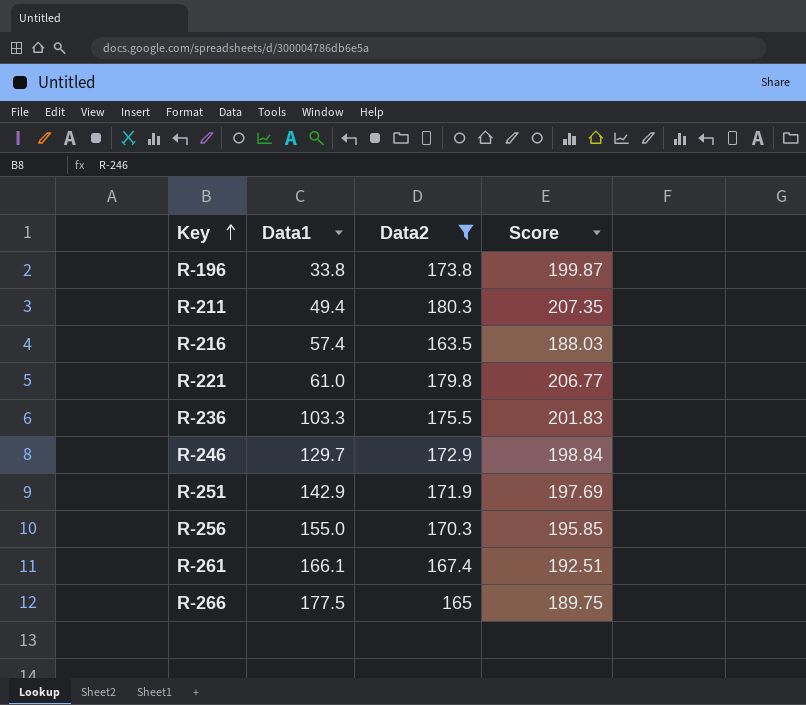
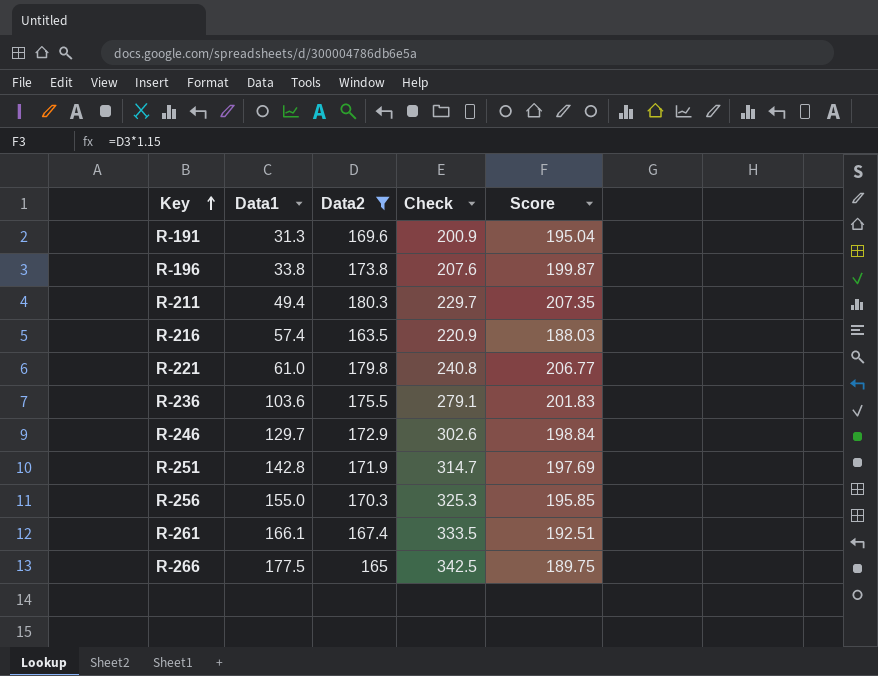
column Check | formula: none -> [Data1] + [Data2]
row R-191: none -> 31.3 | 169.6 | 200.9 | 195.04
R-236 | Data1: 103.3 -> 103.6
R-251 | Data1: 142.9 -> 142.8

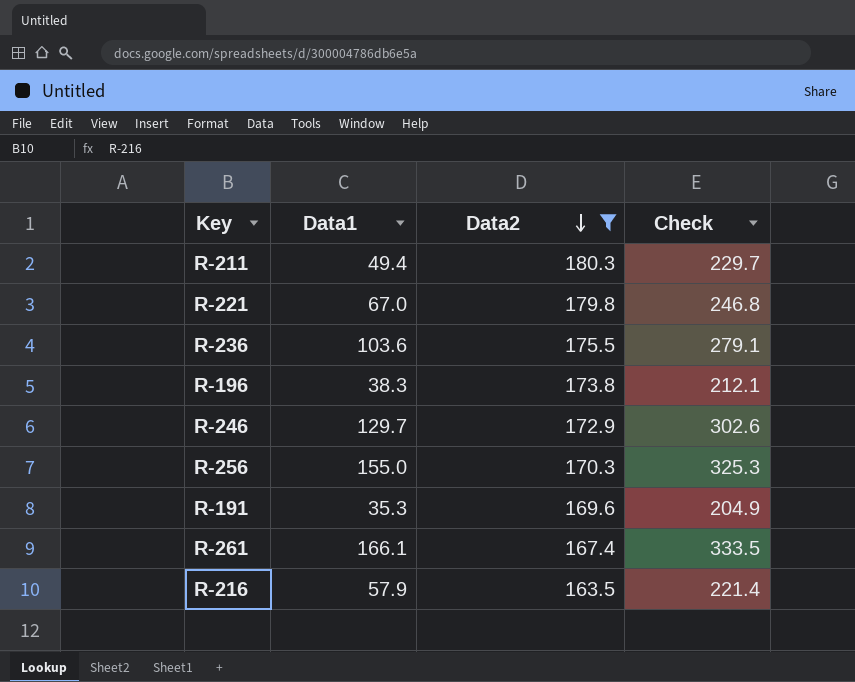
row order: Key ascending -> Data2 descending
column Score | formula: [Data2] * 1.15 -> none
row R-251: 142.8 | 171.9 | 314.7 | 197.69 -> none
row R-266: 177.5 | 165 | 342.5 | 189.75 -> none
R-221 | Data1: 61.0 -> 67.0
R-221 | Check: 240.8 -> 246.8
R-196 | Data1: 33.8 -> 38.3
R-196 | Check: 207.6 -> 212.1
R-191 | Data1: 31.3 -> 35.3
R-191 | Check: 200.9 -> 204.9
R-216 | Data1: 57.4 -> 57.9
R-216 | Check: 220.9 -> 221.4

